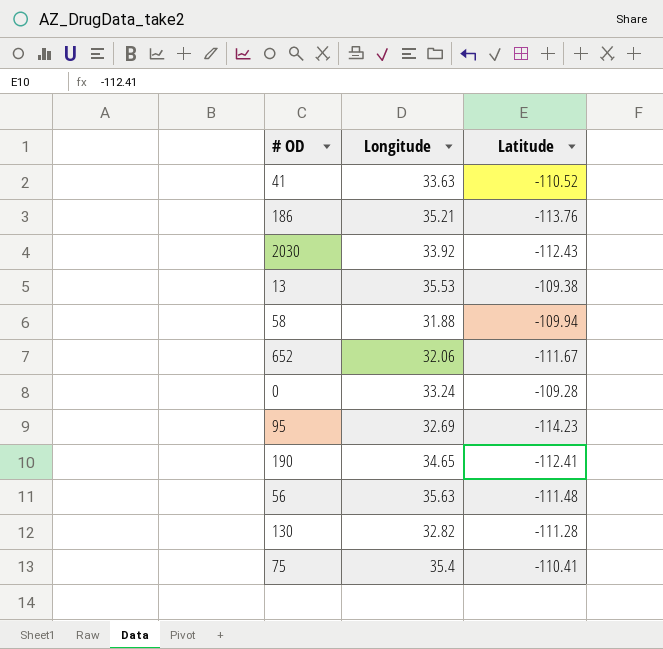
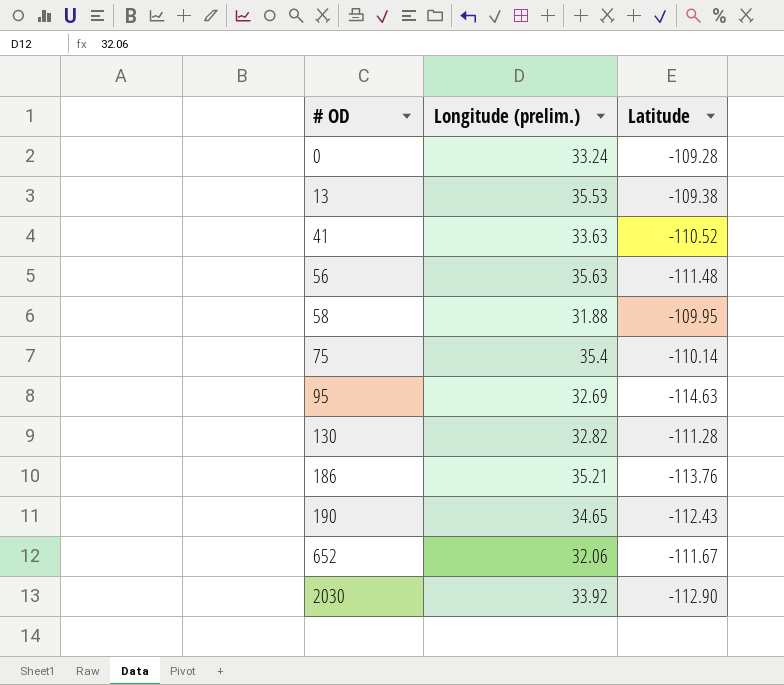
row order: none -> # OD ascending
column name: Longitude -> Longitude (prelim.)
58 | Latitude: -109.94 -> -109.95
75 | Latitude: -110.41 -> -110.14
95 | Latitude: -114.23 -> -114.63
190 | Latitude: -112.41 -> -112.43
2030 | Latitude: -112.43 -> -112.90

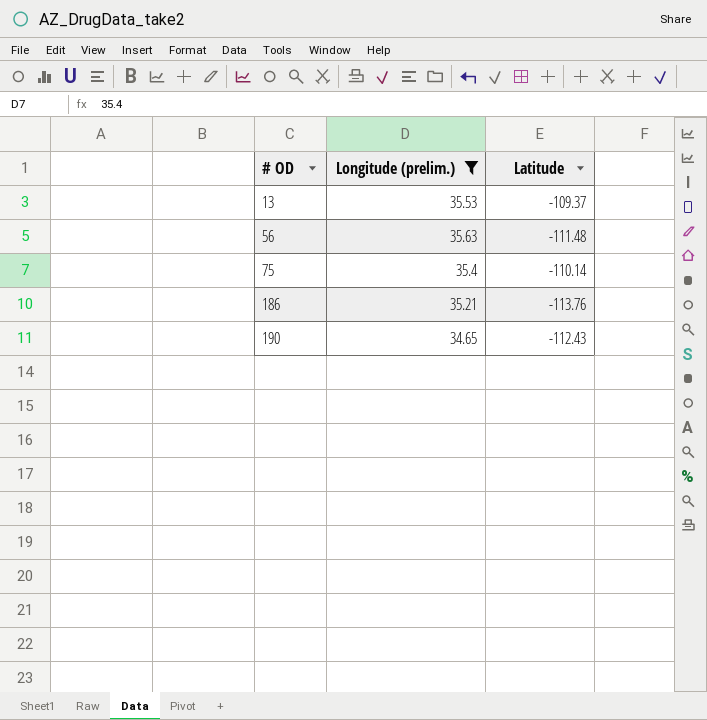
filter: none -> Longitude (prelim.) >= 34.65
13 | Latitude: -109.38 -> -109.37

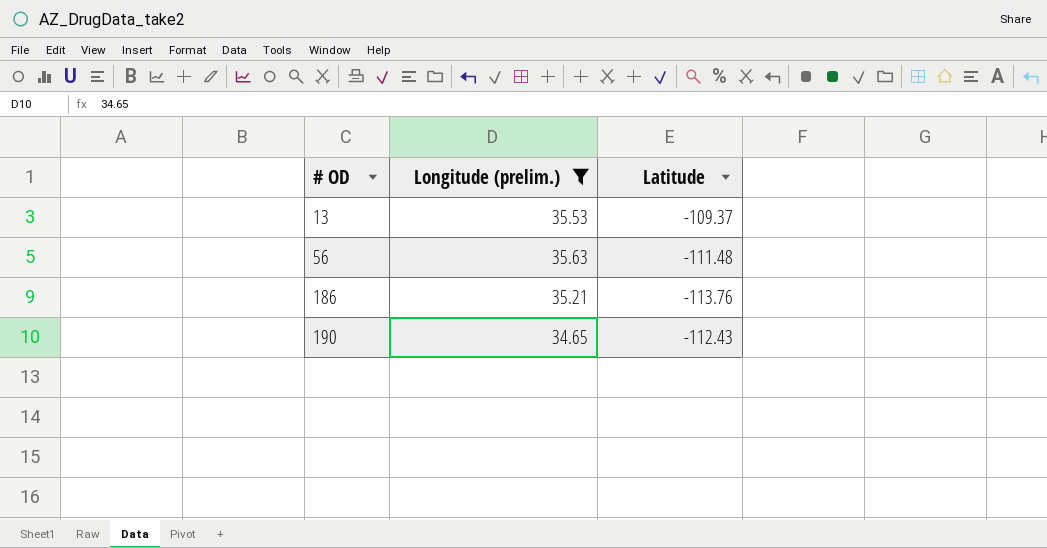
row 75: 35.4 | -110.14 -> none

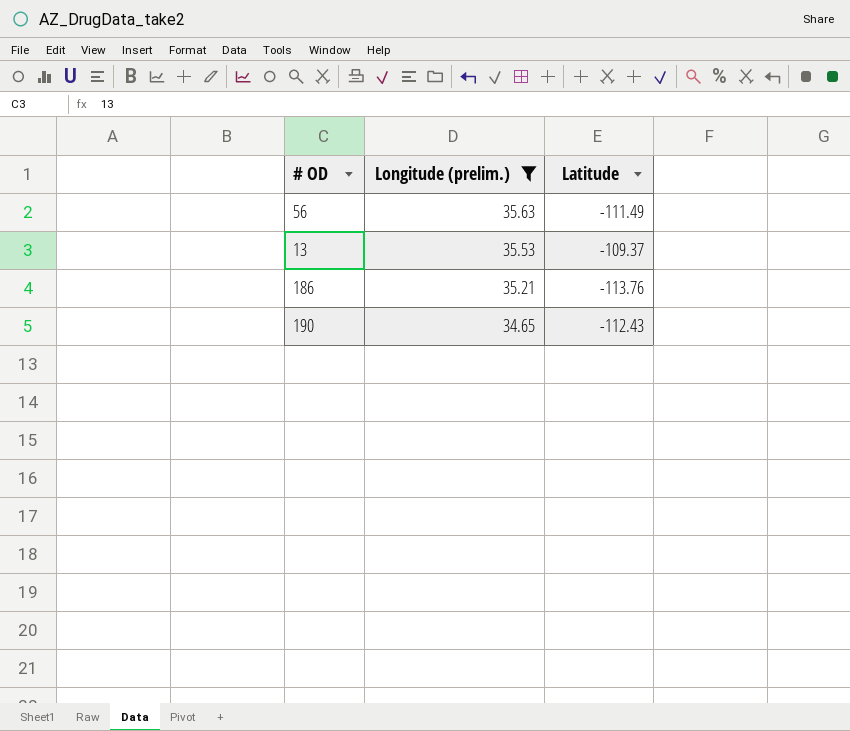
row order: # OD ascending -> Longitude (prelim.) descending
56 | Latitude: -111.48 -> -111.49

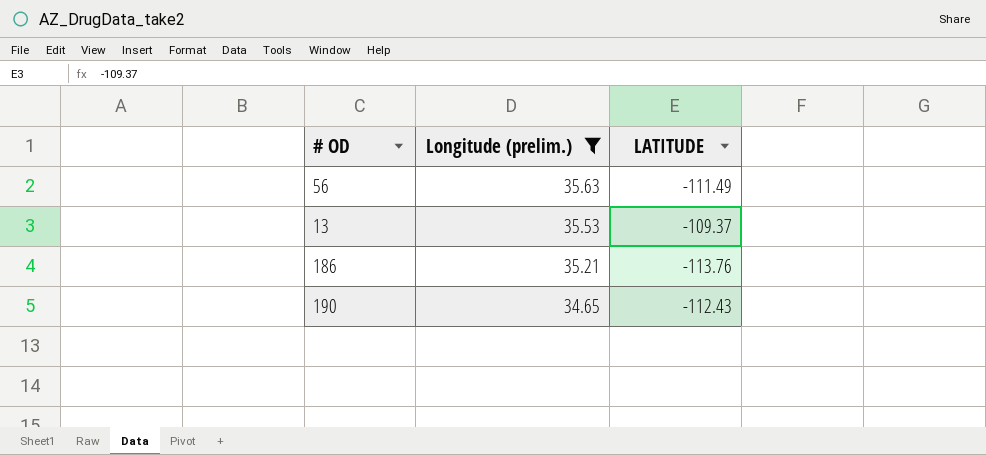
column name: Latitude -> LATITUDE

